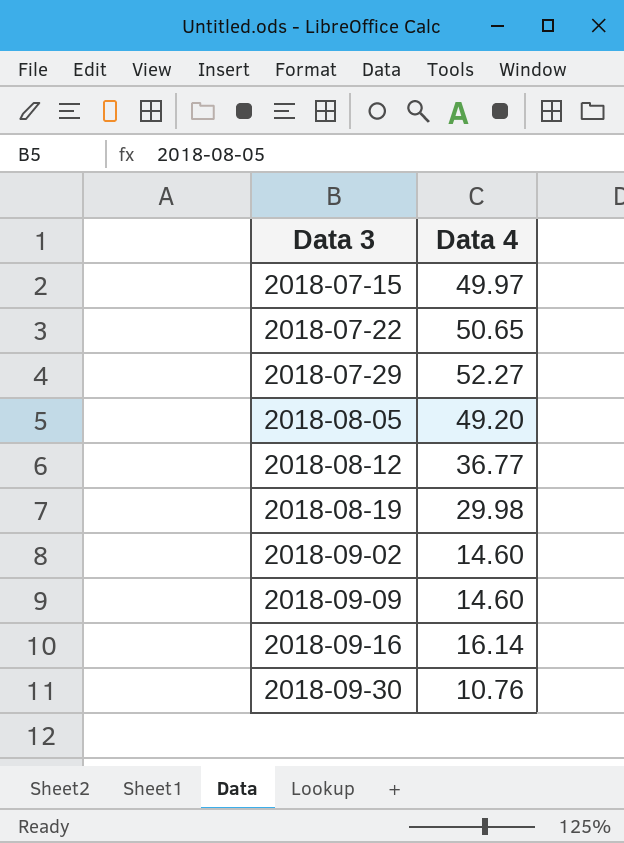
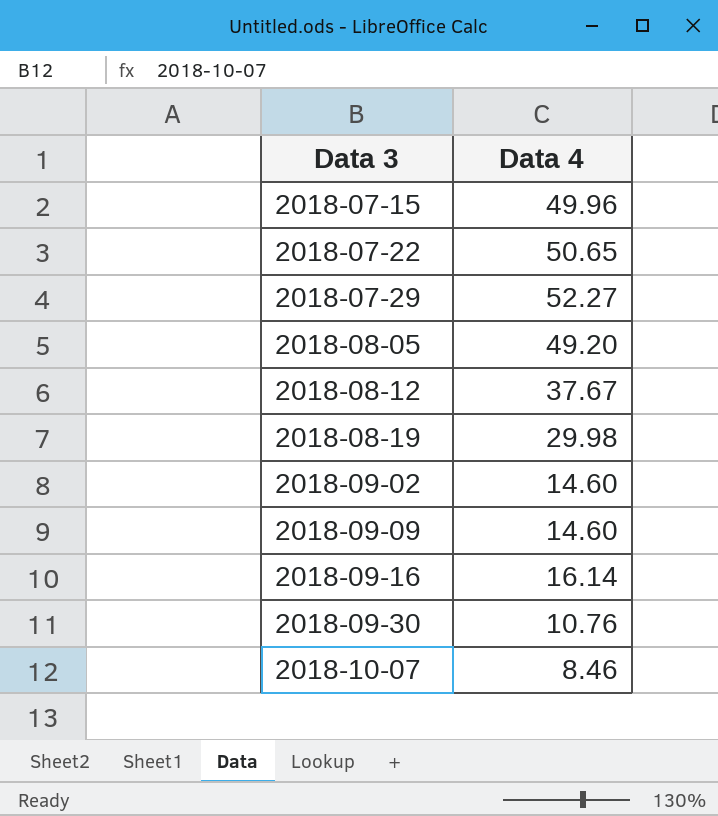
2018-07-15 | Data 4: 49.97 -> 49.96
2018-08-12 | Data 4: 36.77 -> 37.67
row 2018-10-07: none -> 8.46

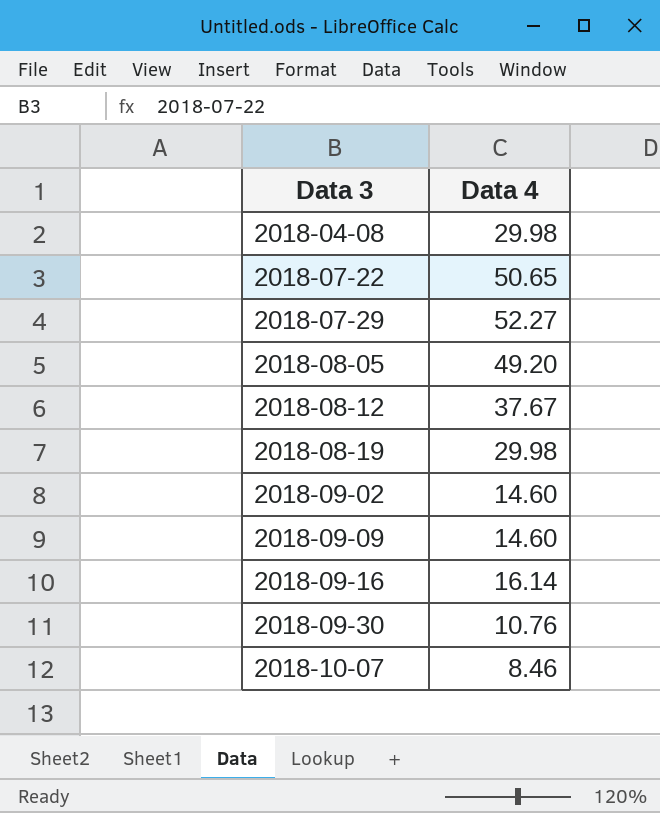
row 2018-07-15: 49.96 -> none
row 2018-04-08: none -> 29.98

